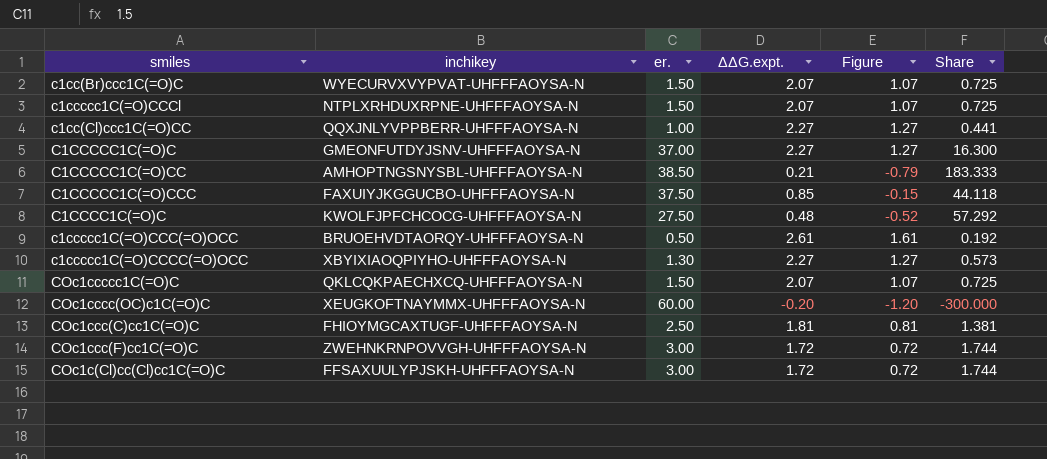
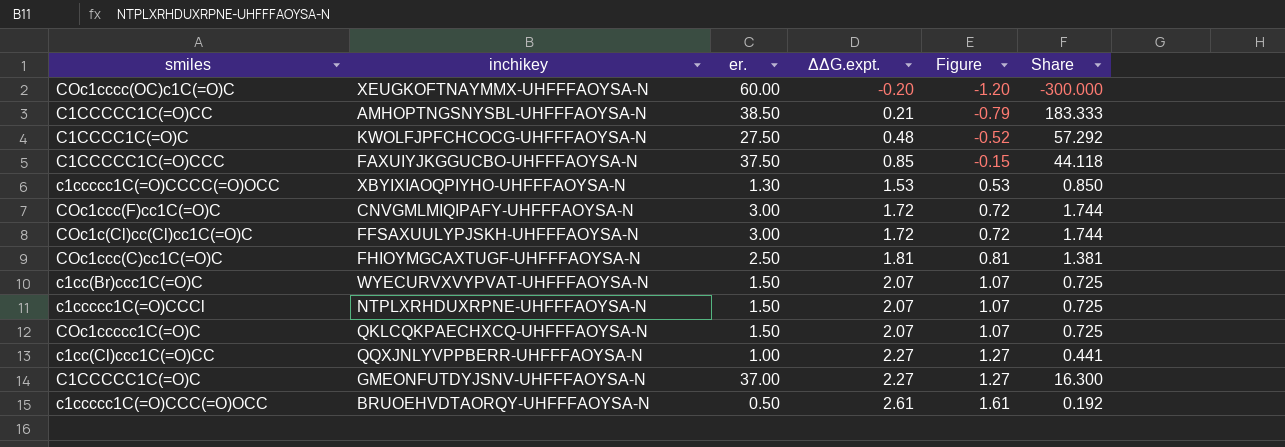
row order: none -> ΔΔG.expt. ascending
c1ccccc1C(=O)CCCC(=O)OCC | ΔΔG.expt.: 2.27 -> 1.53
c1ccccc1C(=O)CCCC(=O)OCC | Figure: 1.27 -> 0.53
c1ccccc1C(=O)CCCC(=O)OCC | Share: 0.573 -> 0.850
COc1ccc(F)cc1C(=O)C | inchikey: ZWEHNKRNPOVVGH-UHFFFAOYSA-N -> CNVGMLMIQIPAFY-UHFFFAOYSA-N

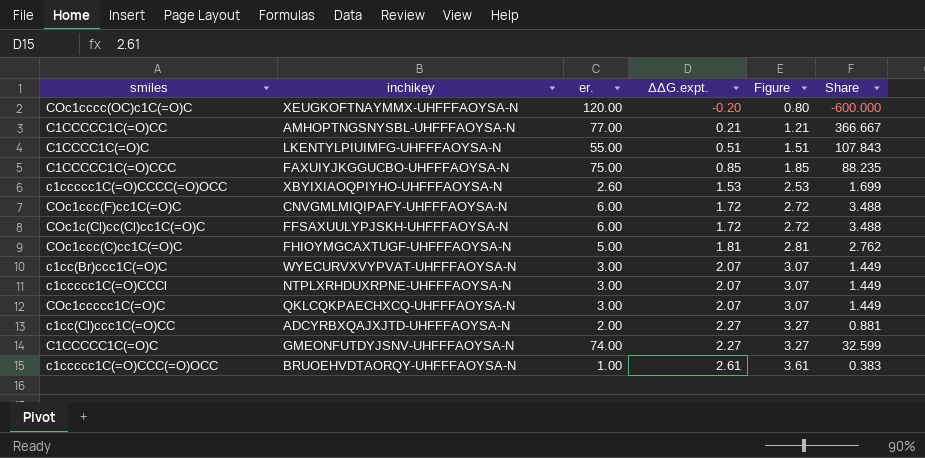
column Figure | formula: [ΔΔG.expt.] - 1 -> [ΔΔG.expt.] + 1
COc1cccc(OC)c1C(=O)C | er.: 60.00 -> 120.00
COc1cccc(OC)c1C(=O)C | Share: -300.000 -> -600.000
C1CCCCC1C(=O)CC | er.: 38.50 -> 77.00
C1CCCCC1C(=O)CC | Share: 183.333 -> 366.667
C1CCCC1C(=O)C | inchikey: KWOLFJPFCHCOCG-UHFFFAOYSA-N -> LKENTYLPIUIMFG-UHFFFAOYSA-N
C1CCCC1C(=O)C | er.: 27.50 -> 55.00
C1CCCC1C(=O)C | ΔΔG.expt.: 0.48 -> 0.51
C1CCCC1C(=O)C | Share: 57.292 -> 107.843
C1CCCCC1C(=O)CCC | er.: 37.50 -> 75.00
C1CCCCC1C(=O)CCC | Share: 44.118 -> 88.235
c1ccccc1C(=O)CCCC(=O)OCC | er.: 1.30 -> 2.60
c1ccccc1C(=O)CCCC(=O)OCC | Share: 0.850 -> 1.699
COc1ccc(F)cc1C(=O)C | er.: 3.00 -> 6.00
COc1ccc(F)cc1C(=O)C | Share: 1.744 -> 3.488
COc1c(Cl)cc(Cl)cc1C(=O)C | er.: 3.00 -> 6.00
COc1c(Cl)cc(Cl)cc1C(=O)C | Share: 1.744 -> 3.488
COc1ccc(C)cc1C(=O)C | er.: 2.50 -> 5.00
COc1ccc(C)cc1C(=O)C | Share: 1.381 -> 2.762
c1cc(Br)ccc1C(=O)C | er.: 1.50 -> 3.00
c1cc(Br)ccc1C(=O)C | Share: 0.725 -> 1.449
c1ccccc1C(=O)CCCl | er.: 1.50 -> 3.00
c1ccccc1C(=O)CCCl | Share: 0.725 -> 1.449
COc1ccccc1C(=O)C | er.: 1.50 -> 3.00
COc1ccccc1C(=O)C | Share: 0.725 -> 1.449
c1cc(Cl)ccc1C(=O)CC | inchikey: QQXJNLYVPPBERR-UHFFFAOYSA-N -> ADCYRBXQAJXJTD-UHFFFAOYSA-N
c1cc(Cl)ccc1C(=O)CC | er.: 1.00 -> 2.00
c1cc(Cl)ccc1C(=O)CC | Share: 0.441 -> 0.881
C1CCCCC1C(=O)C | er.: 37.00 -> 74.00
C1CCCCC1C(=O)C | Share: 16.300 -> 32.599
c1ccccc1C(=O)CCC(=O)OCC | er.: 0.50 -> 1.00
c1ccccc1C(=O)CCC(=O)OCC | Share: 0.192 -> 0.383

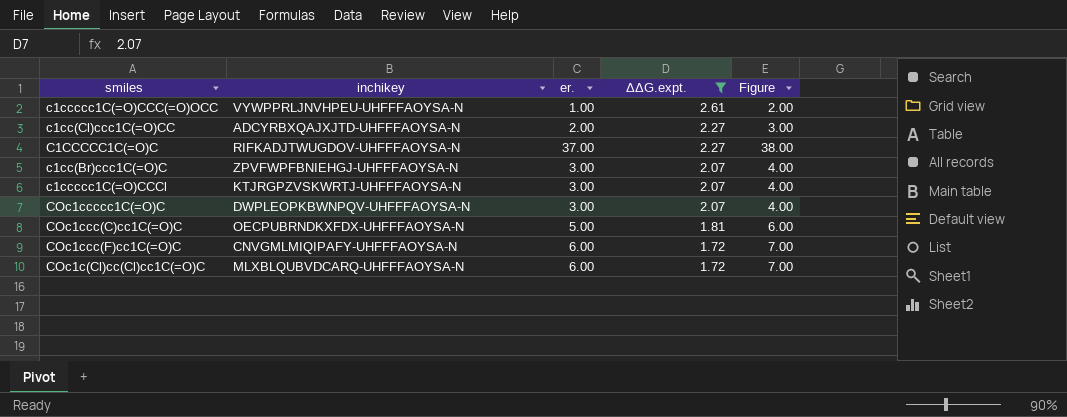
filter: none -> ΔΔG.expt. >= 1.72
row order: ΔΔG.expt. ascending -> ΔΔG.expt. descending
column Share | formula: [er.] / [ΔΔG.expt.] -> none
column Figure | formula: [ΔΔG.expt.] + 1 -> [er.] + 1
c1ccccc1C(=O)CCC(=O)OCC | inchikey: BRUOEHVDTAORQY-UHFFFAOYSA-N -> VYWPPRLJNVHPEU-UHFFFAOYSA-N
C1CCCCC1C(=O)C | inchikey: GMEONFUTDYJSNV-UHFFFAOYSA-N -> RIFKADJTWUGDOV-UHFFFAOYSA-N
C1CCCCC1C(=O)C | er.: 74.00 -> 37.00
c1cc(Br)ccc1C(=O)C | inchikey: WYECURVXVYPVAT-UHFFFAOYSA-N -> ZPVFWPFBNIEHGJ-UHFFFAOYSA-N
c1ccccc1C(=O)CCCl | inchikey: NTPLXRHDUXRPNE-UHFFFAOYSA-N -> KTJRGPZVSKWRTJ-UHFFFAOYSA-N
COc1ccccc1C(=O)C | inchikey: QKLCQKPAECHXCQ-UHFFFAOYSA-N -> DWPLEOPKBWNPQV-UHFFFAOYSA-N
COc1ccc(C)cc1C(=O)C | inchikey: FHIOYMGCAXTUGF-UHFFFAOYSA-N -> OECPUBRNDKXFDX-UHFFFAOYSA-N
COc1c(Cl)cc(Cl)cc1C(=O)C | inchikey: FFSAXUULYPJSKH-UHFFFAOYSA-N -> MLXBLQUBVDCARQ-UHFFFAOYSA-N

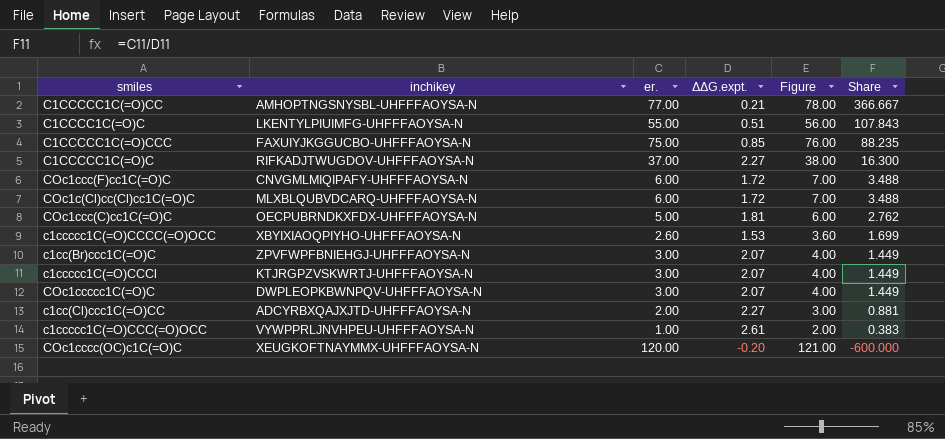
filter: ΔΔG.expt. >= 1.72 -> none
row order: ΔΔG.expt. descending -> Share descending
column Share | formula: none -> [er.] / [ΔΔG.expt.]

